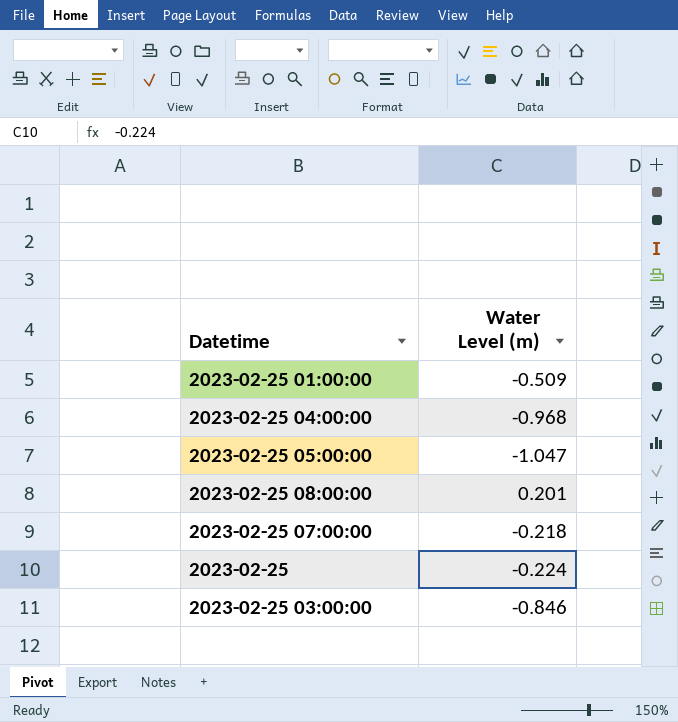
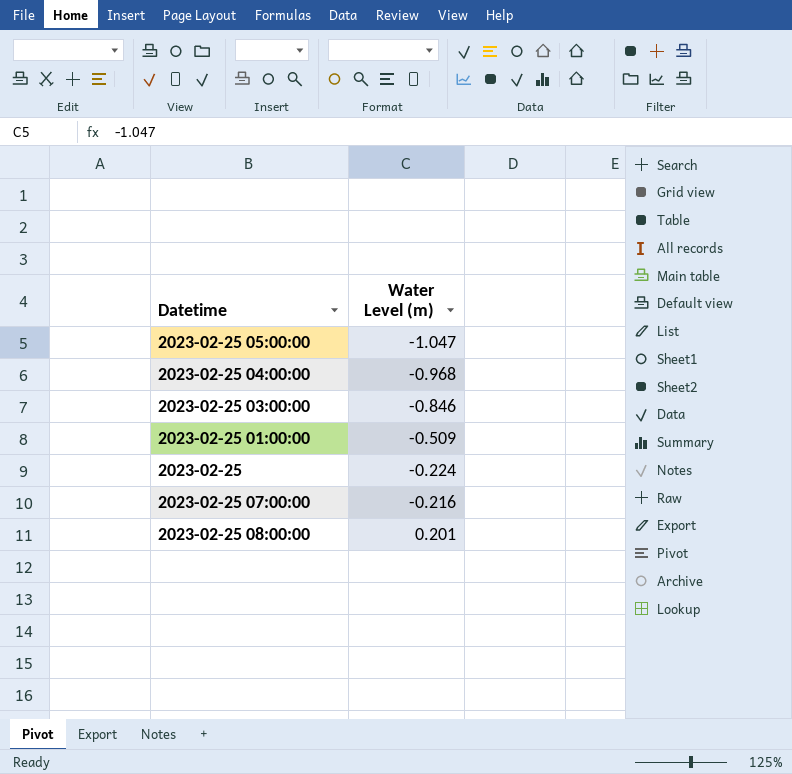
row order: none -> Water Level (m) ascending
2023-02-25 07:00:00 | Water Level (m): -0.218 -> -0.216

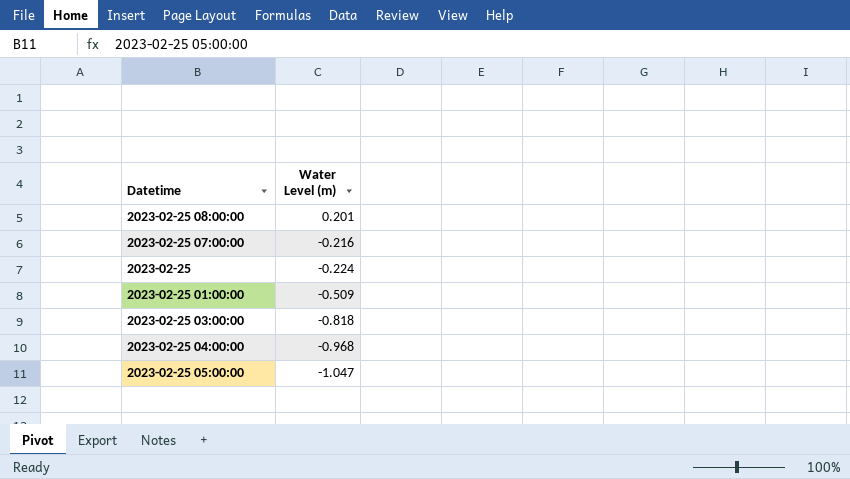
row order: Water Level (m) ascending -> Water Level (m) descending
2023-02-25 03:00:00 | Water Level (m): -0.846 -> -0.818

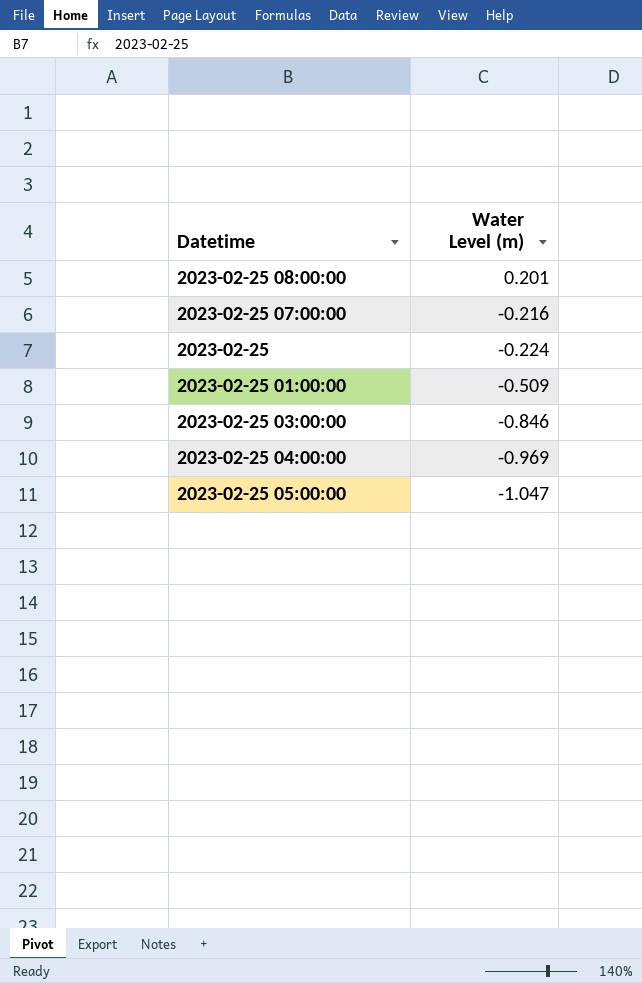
2023-02-25 03:00:00 | Water Level (m): -0.818 -> -0.846
2023-02-25 04:00:00 | Water Level (m): -0.968 -> -0.969

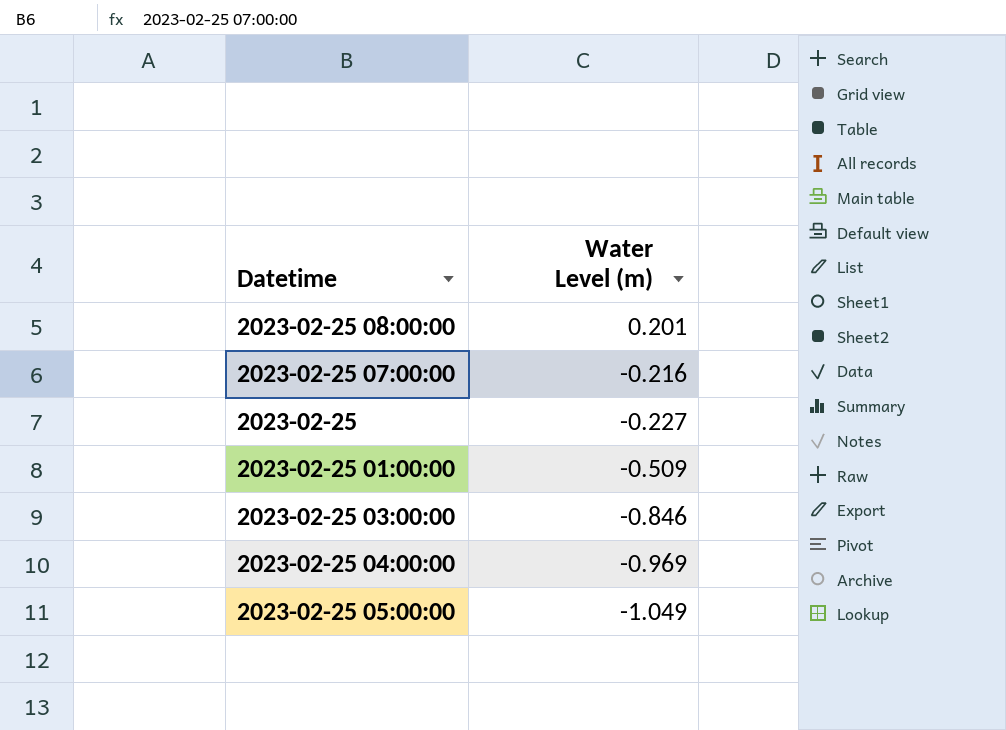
2023-02-25 | Water Level (m): -0.224 -> -0.227
2023-02-25 05:00:00 | Water Level (m): -1.047 -> -1.049

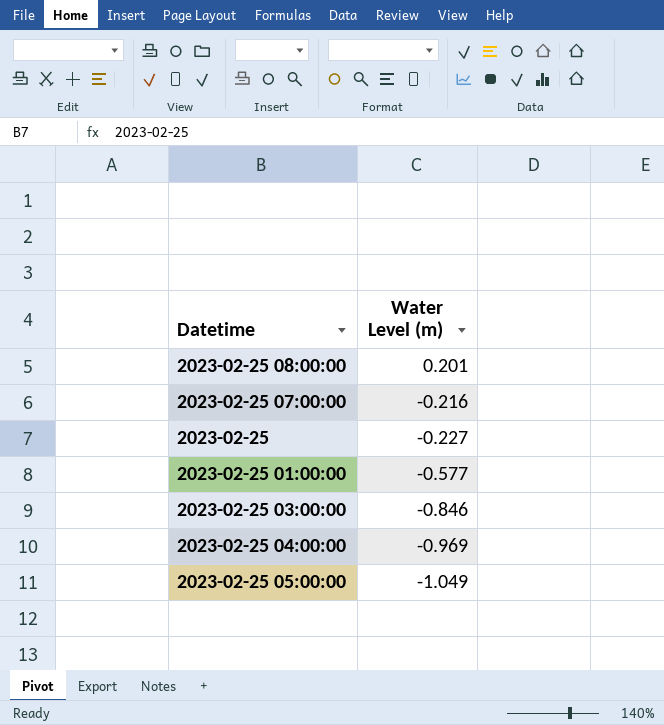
2023-02-25 01:00:00 | Water Level (m): -0.509 -> -0.577

